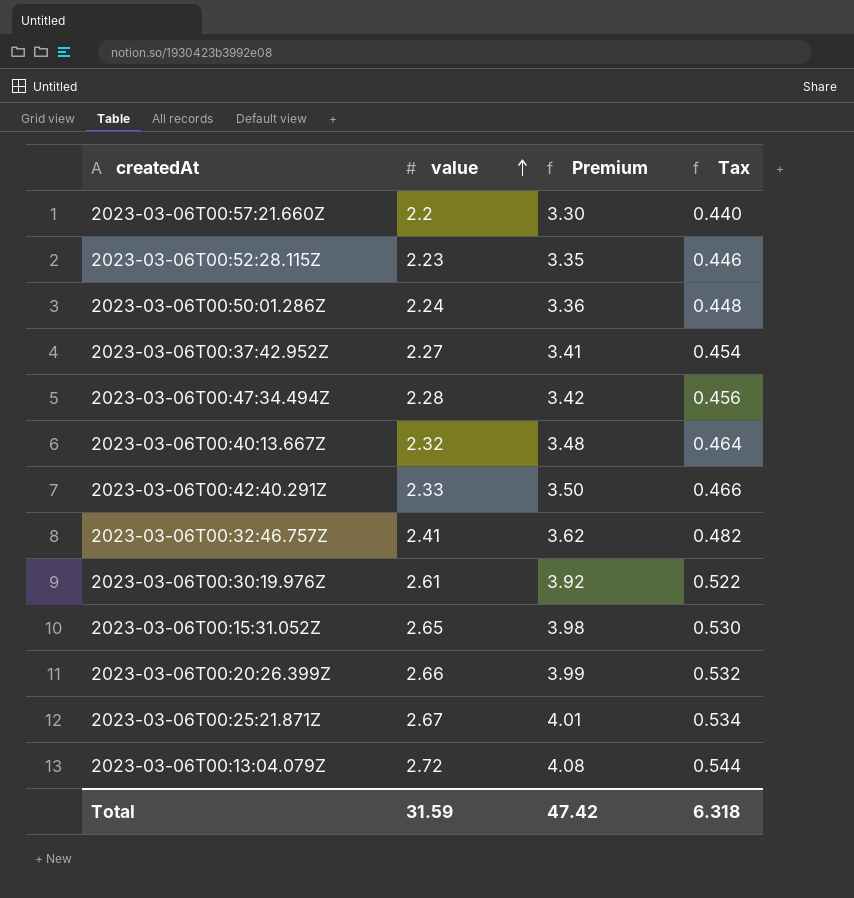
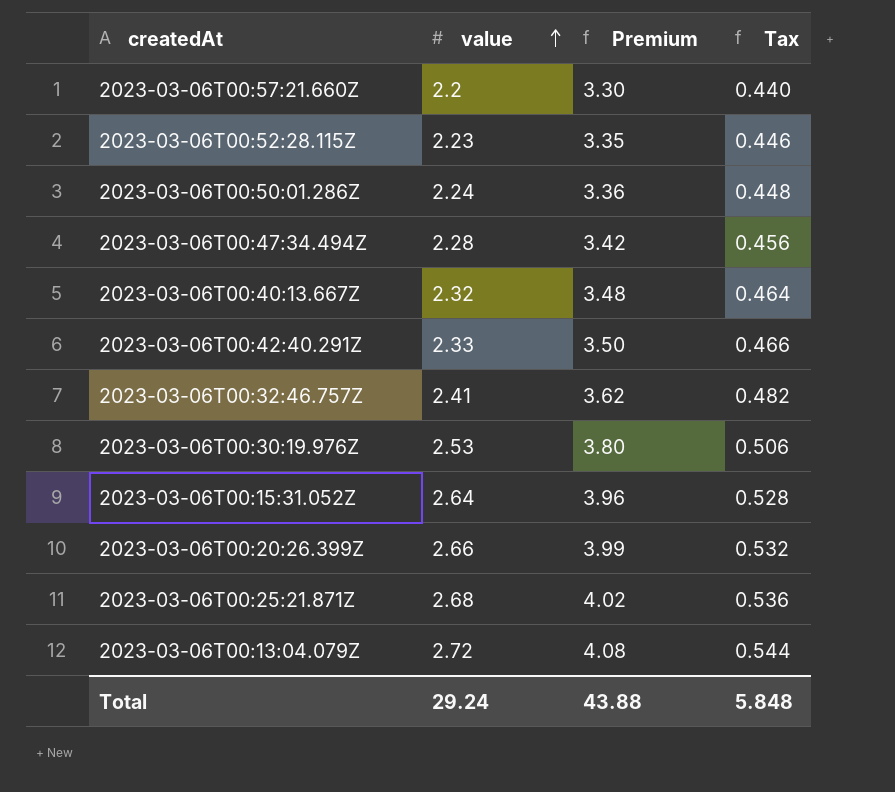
row 2023-03-06T00:37:42.952Z: 2.27 | 3.41 | 0.454 -> none
2023-03-06T00:30:19.976Z | value: 2.61 -> 2.53
2023-03-06T00:30:19.976Z | Premium: 3.92 -> 3.80
2023-03-06T00:30:19.976Z | Tax: 0.522 -> 0.506
2023-03-06T00:15:31.052Z | value: 2.65 -> 2.64
2023-03-06T00:15:31.052Z | Premium: 3.98 -> 3.96
2023-03-06T00:15:31.052Z | Tax: 0.530 -> 0.528
2023-03-06T00:25:21.871Z | value: 2.67 -> 2.68
2023-03-06T00:25:21.871Z | Premium: 4.01 -> 4.02
2023-03-06T00:25:21.871Z | Tax: 0.534 -> 0.536
Total | value: 31.59 -> 29.24
Total | Premium: 47.42 -> 43.88
Total | Tax: 6.318 -> 5.848

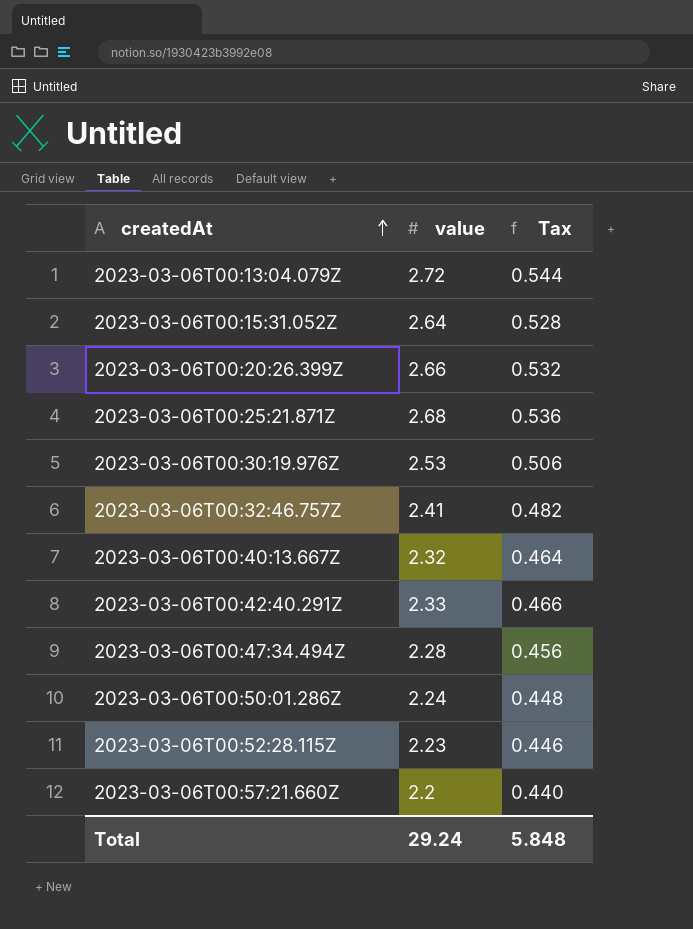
row order: value ascending -> createdAt ascending
column Premium | formula: [value] * 1.5 -> none

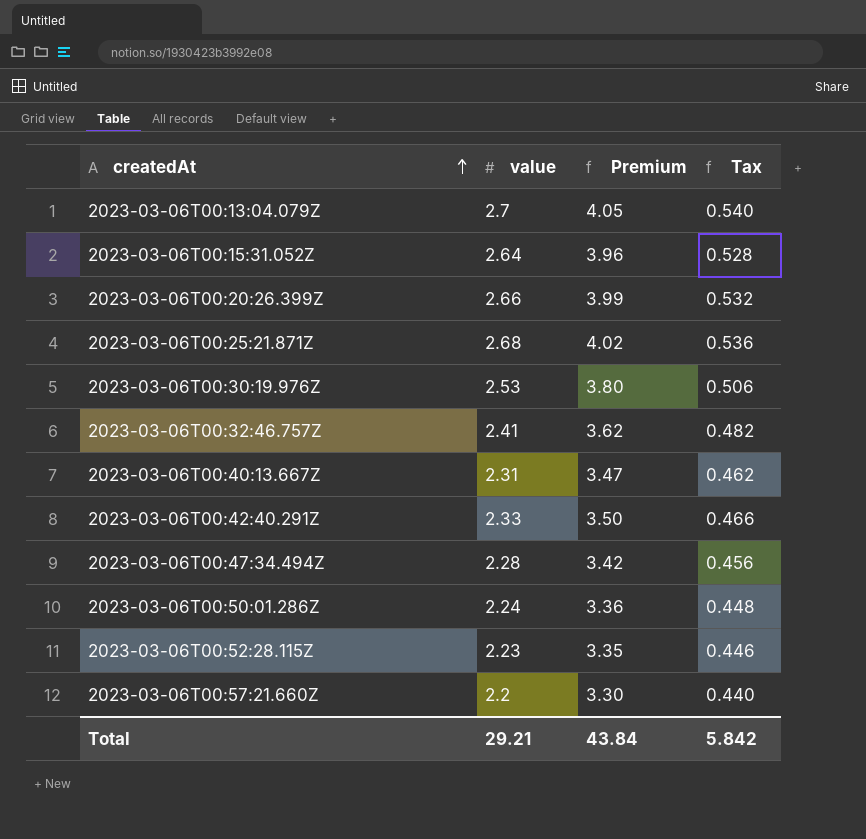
column Premium | formula: none -> [value] * 1.5
2023-03-06T00:13:04.079Z | value: 2.72 -> 2.7
2023-03-06T00:13:04.079Z | Tax: 0.544 -> 0.540
2023-03-06T00:40:13.667Z | value: 2.32 -> 2.31
2023-03-06T00:40:13.667Z | Tax: 0.464 -> 0.462
Total | value: 29.24 -> 29.21
Total | Tax: 5.848 -> 5.842

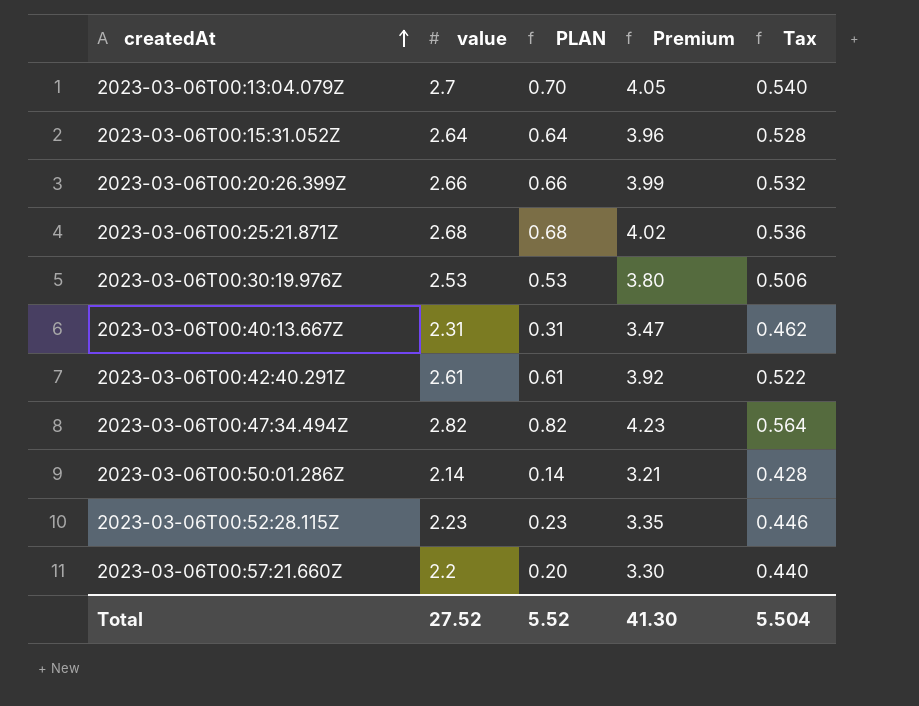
column PLAN | formula: none -> [value] - 2
row 2023-03-06T00:32:46.757Z: 2.41 | 3.62 | 0.482 -> none
2023-03-06T00:42:40.291Z | value: 2.33 -> 2.61
2023-03-06T00:42:40.291Z | Premium: 3.50 -> 3.92
2023-03-06T00:42:40.291Z | Tax: 0.466 -> 0.522
2023-03-06T00:47:34.494Z | value: 2.28 -> 2.82
2023-03-06T00:47:34.494Z | Premium: 3.42 -> 4.23
2023-03-06T00:47:34.494Z | Tax: 0.456 -> 0.564
2023-03-06T00:50:01.286Z | value: 2.24 -> 2.14
2023-03-06T00:50:01.286Z | Premium: 3.36 -> 3.21
2023-03-06T00:50:01.286Z | Tax: 0.448 -> 0.428
Total | value: 29.21 -> 27.52
Total | Premium: 43.84 -> 41.30
Total | Tax: 5.842 -> 5.504

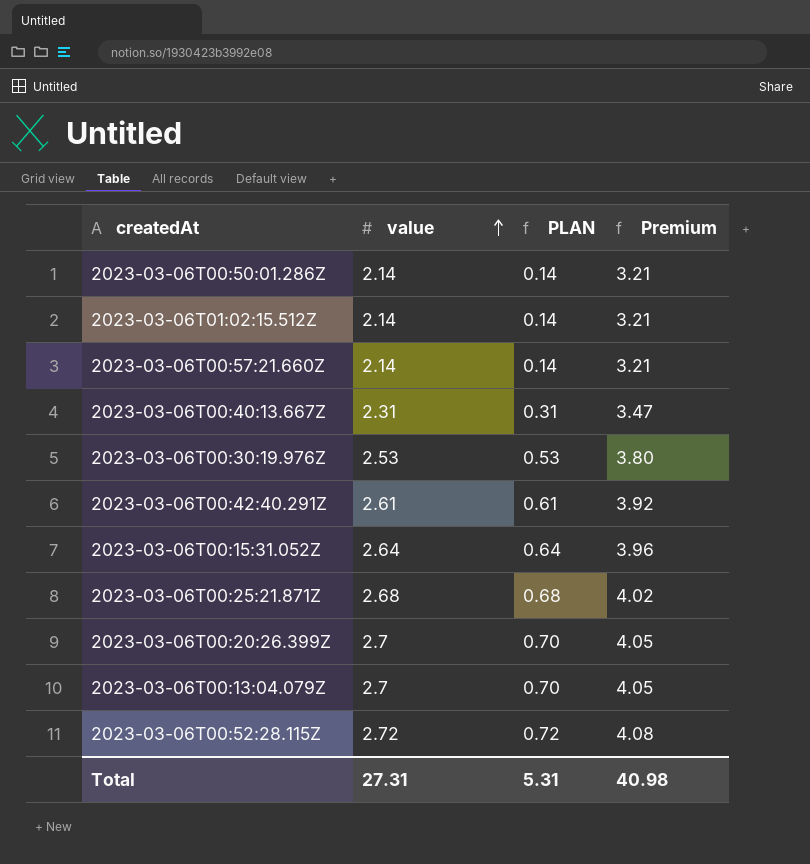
row order: createdAt ascending -> value ascending
column Tax | formula: [value] * 0.2 -> none
row 2023-03-06T00:47:34.494Z: 2.82 | 0.82 | 4.23 | 0.564 -> none
row 2023-03-06T01:02:15.512Z: none -> 2.14 | 0.14 | 3.21
2023-03-06T00:57:21.660Z | value: 2.2 -> 2.14
2023-03-06T00:57:21.660Z | PLAN: 0.20 -> 0.14
2023-03-06T00:57:21.660Z | Premium: 3.30 -> 3.21
2023-03-06T00:20:26.399Z | value: 2.66 -> 2.7
2023-03-06T00:20:26.399Z | PLAN: 0.66 -> 0.70
2023-03-06T00:20:26.399Z | Premium: 3.99 -> 4.05
2023-03-06T00:52:28.115Z | value: 2.23 -> 2.72
2023-03-06T00:52:28.115Z | PLAN: 0.23 -> 0.72
2023-03-06T00:52:28.115Z | Premium: 3.35 -> 4.08
Total | value: 27.52 -> 27.31
Total | PLAN: 5.52 -> 5.31
Total | Premium: 41.30 -> 40.98

